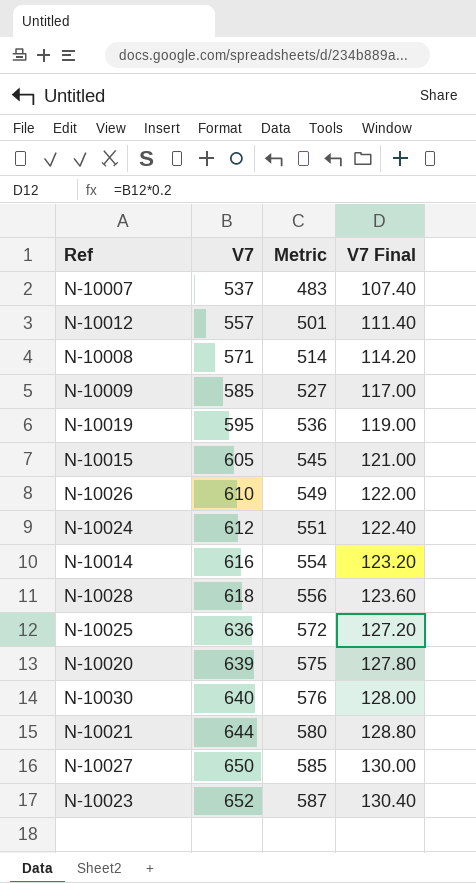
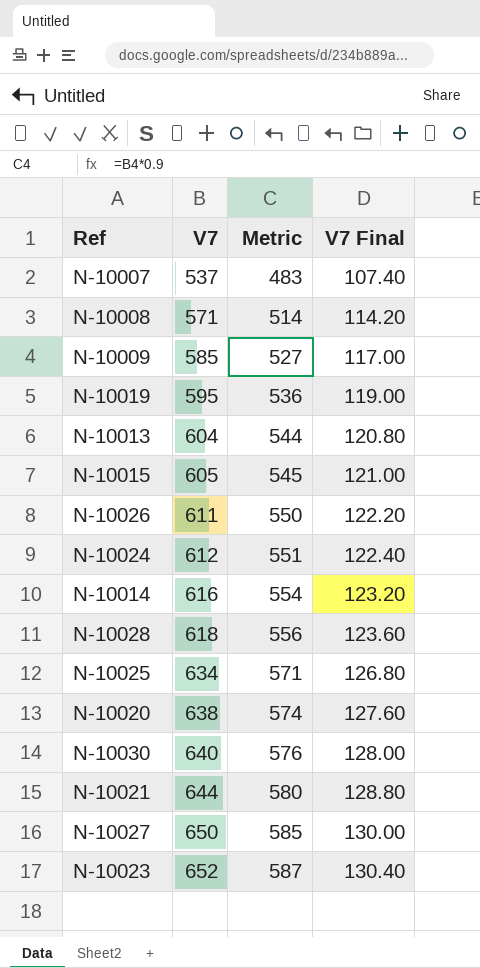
row N-10012: 557 | 501 | 111.40 -> none
row N-10013: none -> 604 | 544 | 120.80
N-10026 | V7: 610 -> 611
N-10026 | Metric: 549 -> 550
N-10026 | V7 Final: 122.00 -> 122.20
N-10025 | V7: 636 -> 634
N-10025 | Metric: 572 -> 571
N-10025 | V7 Final: 127.20 -> 126.80
N-10020 | V7: 639 -> 638
N-10020 | Metric: 575 -> 574
N-10020 | V7 Final: 127.80 -> 127.60

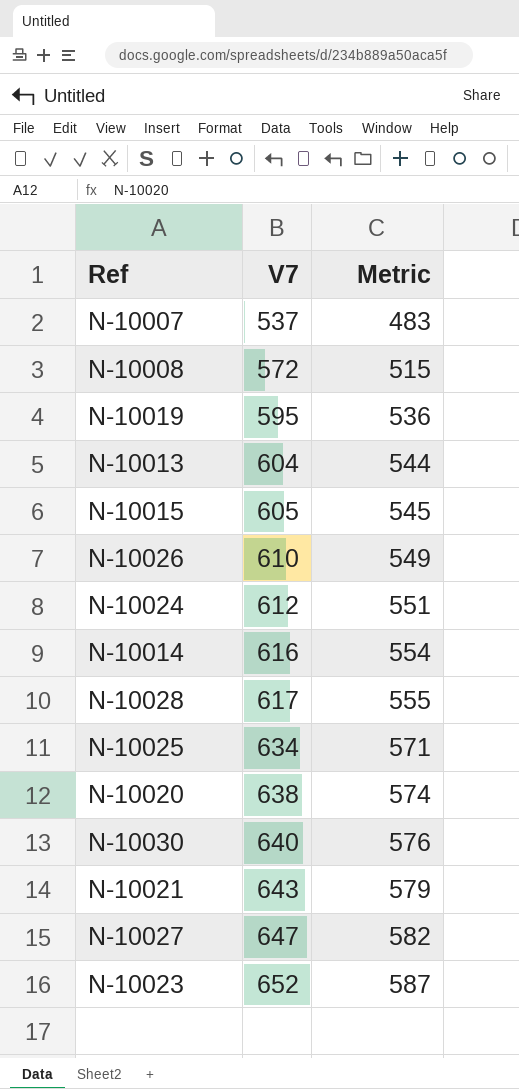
column V7 Final | formula: [V7] * 0.2 -> none
row N-10009: 585 | 527 | 117.00 -> none
N-10008 | V7: 571 -> 572
N-10008 | Metric: 514 -> 515
N-10026 | V7: 611 -> 610
N-10026 | Metric: 550 -> 549
N-10028 | V7: 618 -> 617
N-10028 | Metric: 556 -> 555
N-10021 | V7: 644 -> 643
N-10021 | Metric: 580 -> 579
N-10027 | V7: 650 -> 647
N-10027 | Metric: 585 -> 582

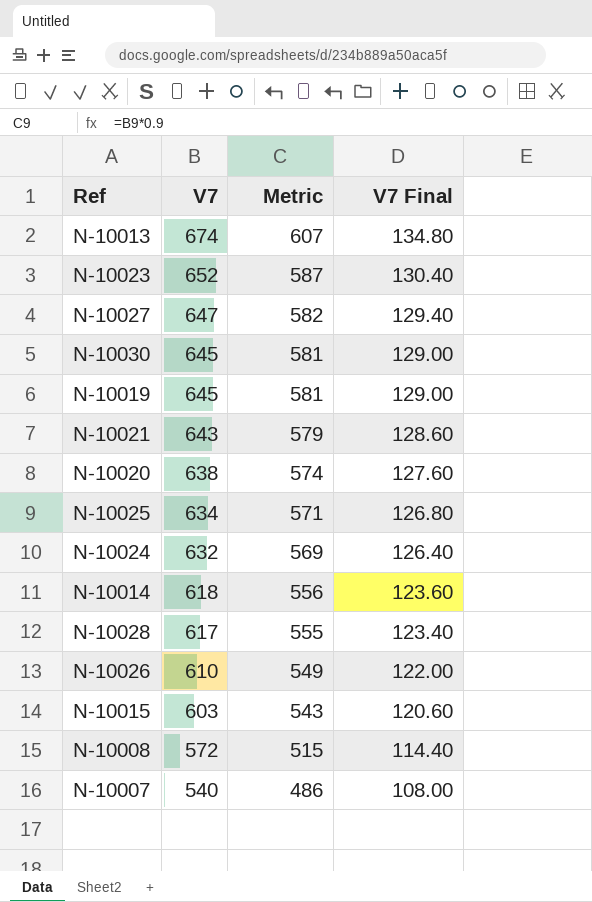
row order: V7 ascending -> V7 descending
column V7 Final | formula: none -> [V7] * 0.2
N-10013 | V7: 604 -> 674
N-10013 | Metric: 544 -> 607
N-10030 | V7: 640 -> 645
N-10030 | Metric: 576 -> 581
N-10019 | V7: 595 -> 645
N-10019 | Metric: 536 -> 581
N-10024 | V7: 612 -> 632
N-10024 | Metric: 551 -> 569
N-10014 | V7: 616 -> 618
N-10014 | Metric: 554 -> 556
N-10015 | V7: 605 -> 603
N-10015 | Metric: 545 -> 543
N-10007 | V7: 537 -> 540
N-10007 | Metric: 483 -> 486

